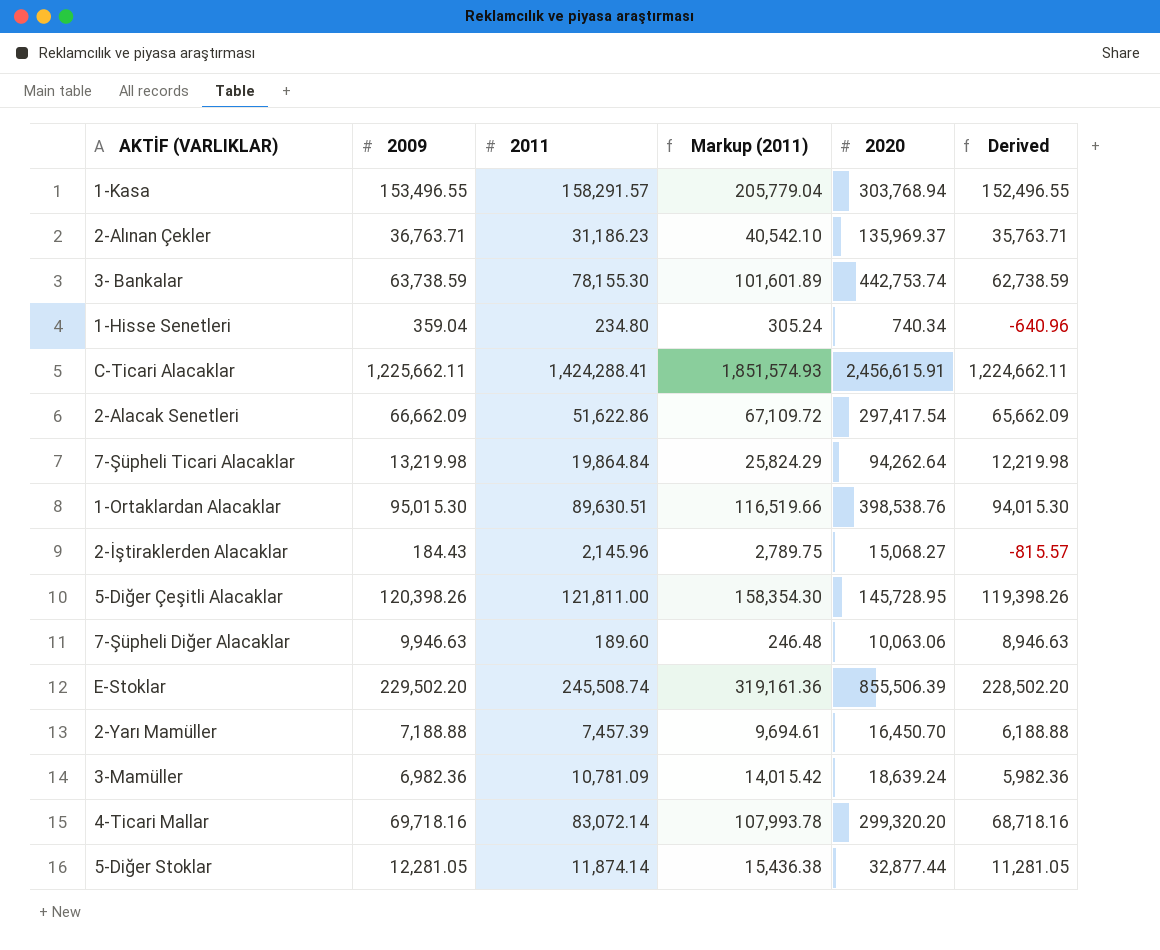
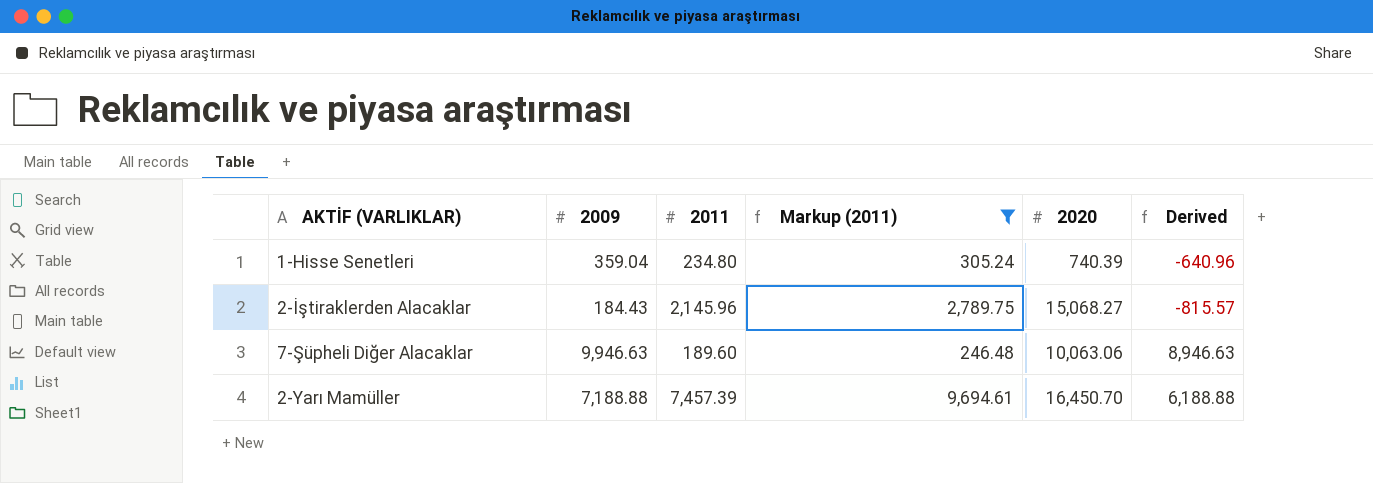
filter: none -> Markup (2011) <= 9,694.61
1-Hisse Senetleri | 2020: 740.34 -> 740.39

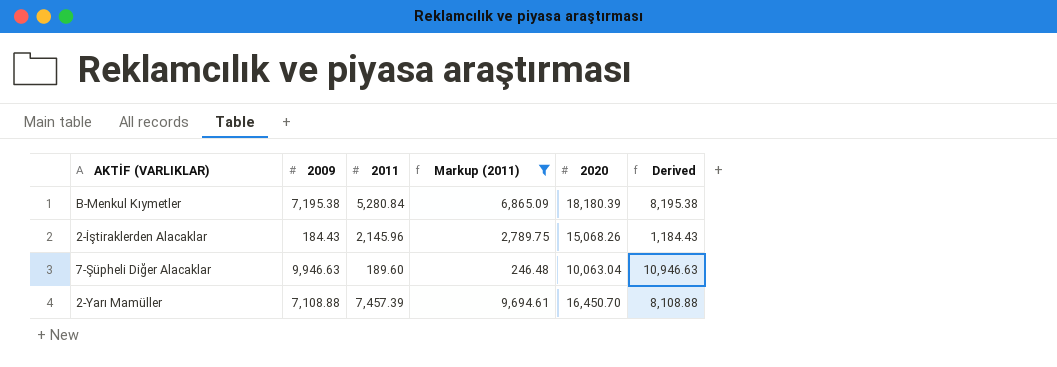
column Derived | formula: [2009] - 1000 -> [2009] + 1000
row 1-Hisse Senetleri: 359.04 | 234.80 | 305.24 | 740.39 | -640.96 -> none
row B-Menkul Kıymetler: none -> 7,195.38 | 5,280.84 | 6,865.09 | 18,180.39 | 8,195.38
2-İştiraklerden Alacaklar | 2020: 15,068.27 -> 15,068.26
7-Şüpheli Diğer Alacaklar | 2020: 10,063.06 -> 10,063.04
2-Yarı Mamüller | 2009: 7,188.88 -> 7,108.88

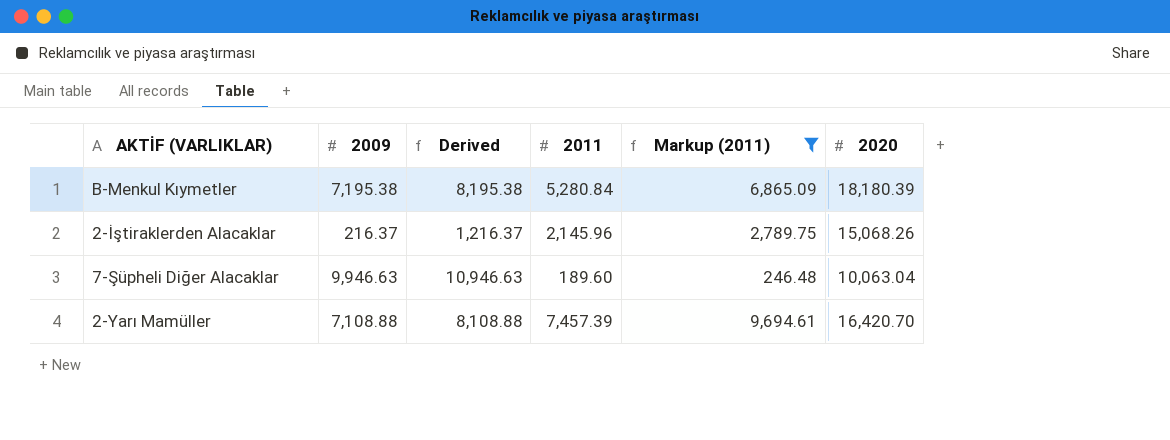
column Derived | position: 6 -> 3
2-İştiraklerden Alacaklar | 2009: 184.43 -> 216.37
2-İştiraklerden Alacaklar | Derived: 1,184.43 -> 1,216.37
2-Yarı Mamüller | 2020: 16,450.70 -> 16,420.70

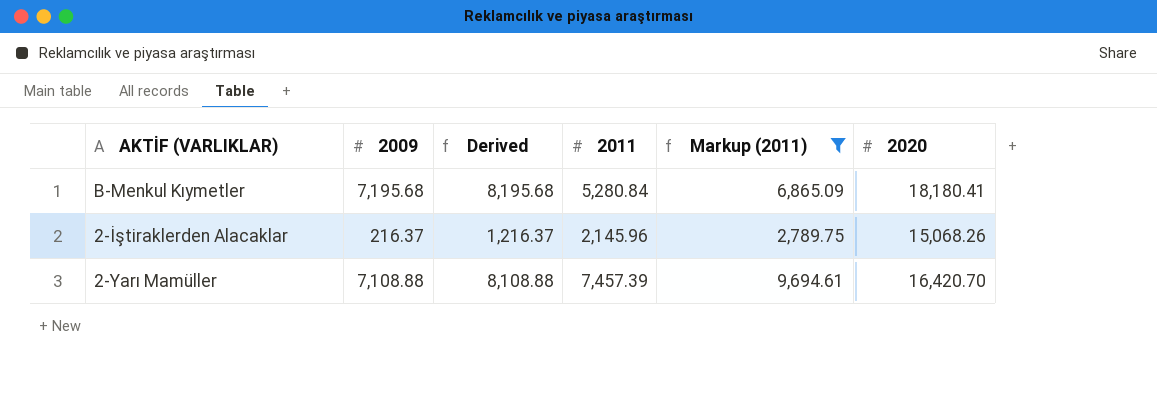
row 7-Şüpheli Diğer Alacaklar: 9,946.63 | 10,946.63 | 189.60 | 246.48 | 10,063.04 -> none
B-Menkul Kıymetler | 2009: 7,195.38 -> 7,195.68
B-Menkul Kıymetler | Derived: 8,195.38 -> 8,195.68
B-Menkul Kıymetler | 2020: 18,180.39 -> 18,180.41

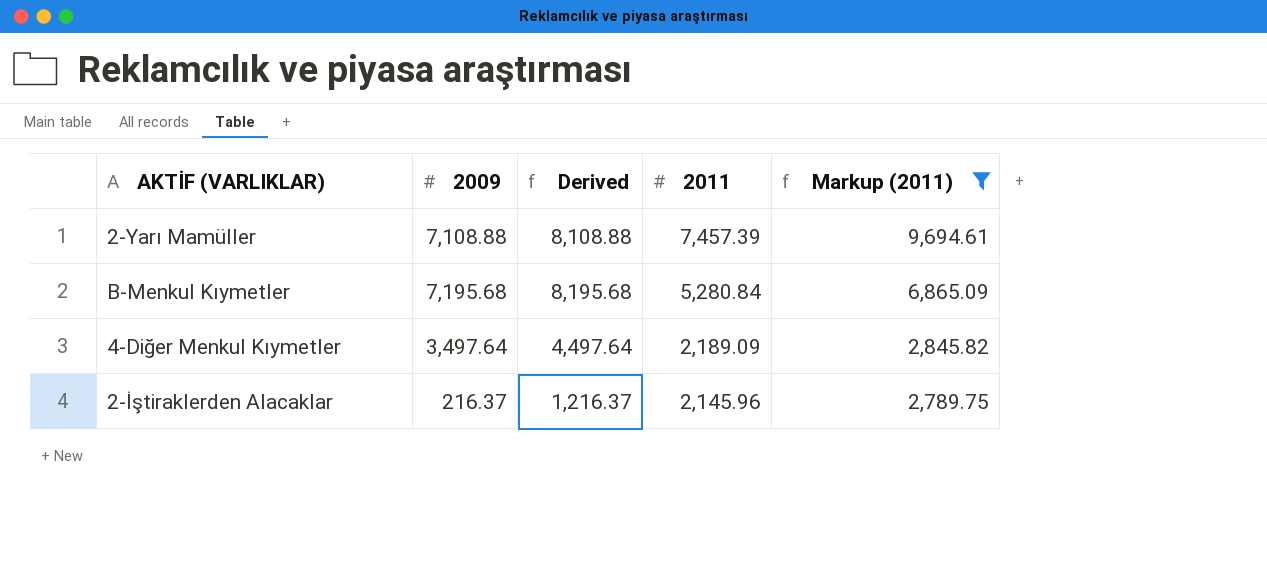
row order: none -> 2011 descending
column 2020 | position: 6 -> none
row 4-Diğer Menkul Kıymetler: none -> 3,497.64 | 4,497.64 | 2,189.09 | 2,845.82

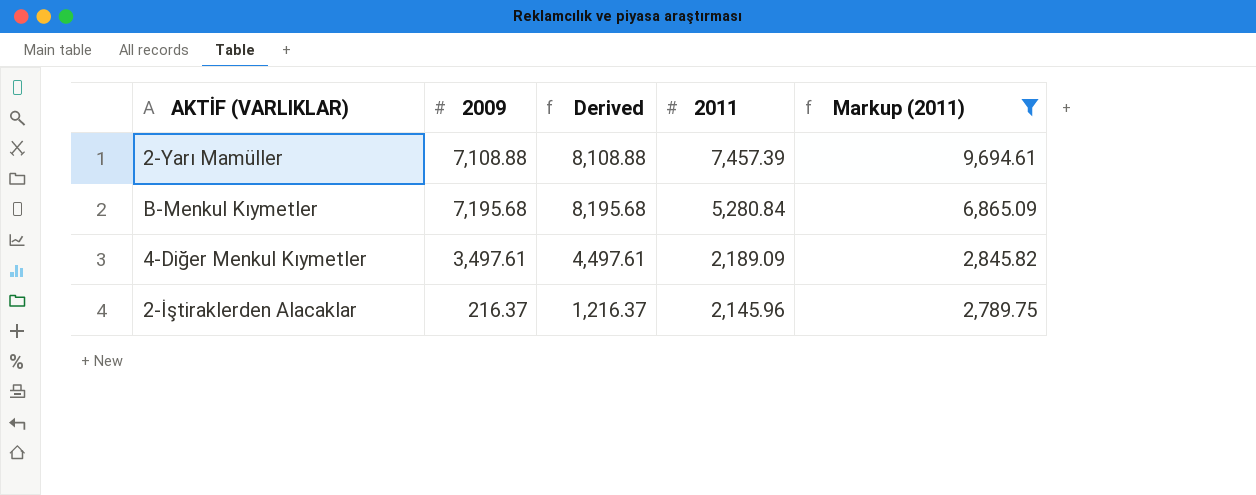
4-Diğer Menkul Kıymetler | 2009: 3,497.64 -> 3,497.61
4-Diğer Menkul Kıymetler | Derived: 4,497.64 -> 4,497.61

